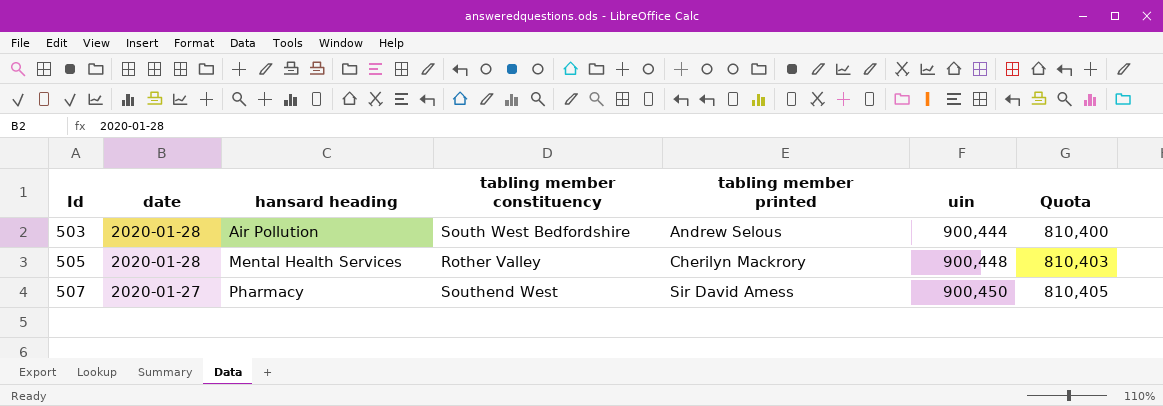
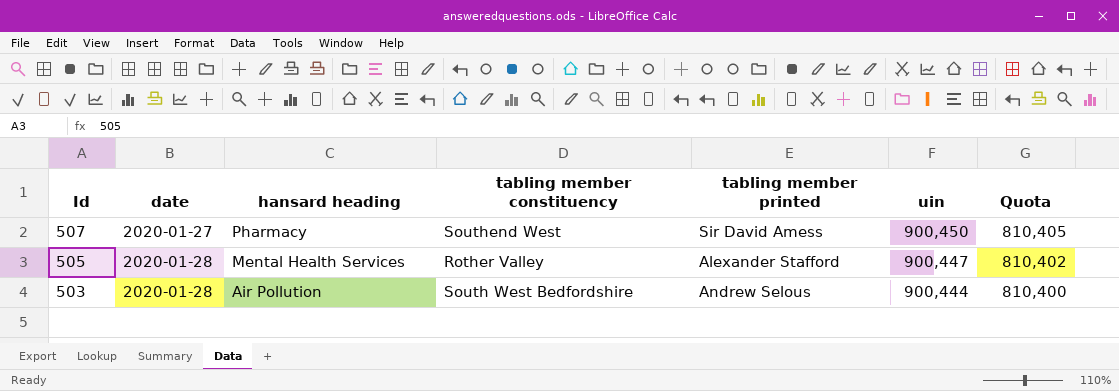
row order: Id ascending -> Id descending
505 | tabling member printed: Cherilyn Mackrory -> Alexander Stafford
505 | uin: 900,448 -> 900,447
505 | Quota: 810,403 -> 810,402

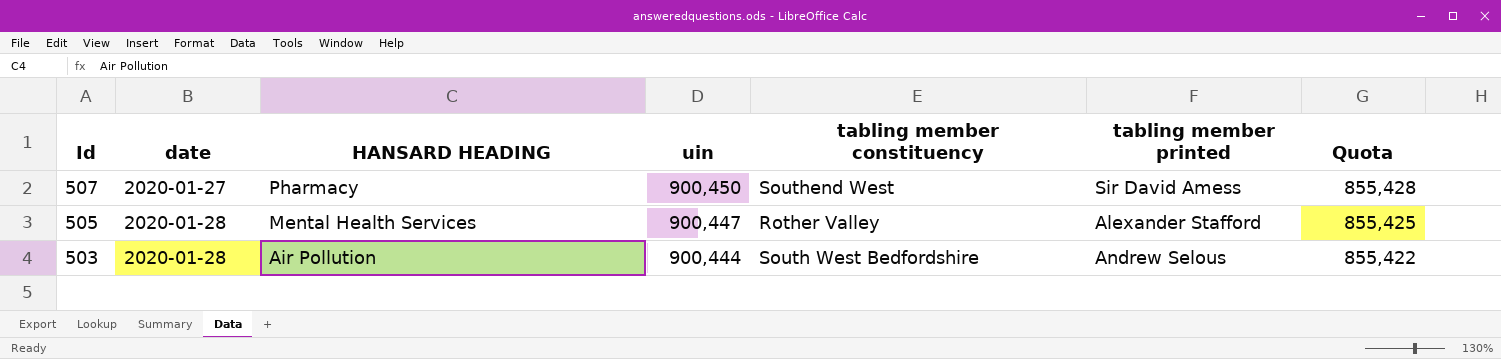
column name: hansard heading -> HANSARD HEADING
column uin | position: 6 -> 4
column Quota | formula: [uin] * 0.9 -> [uin] * 0.95

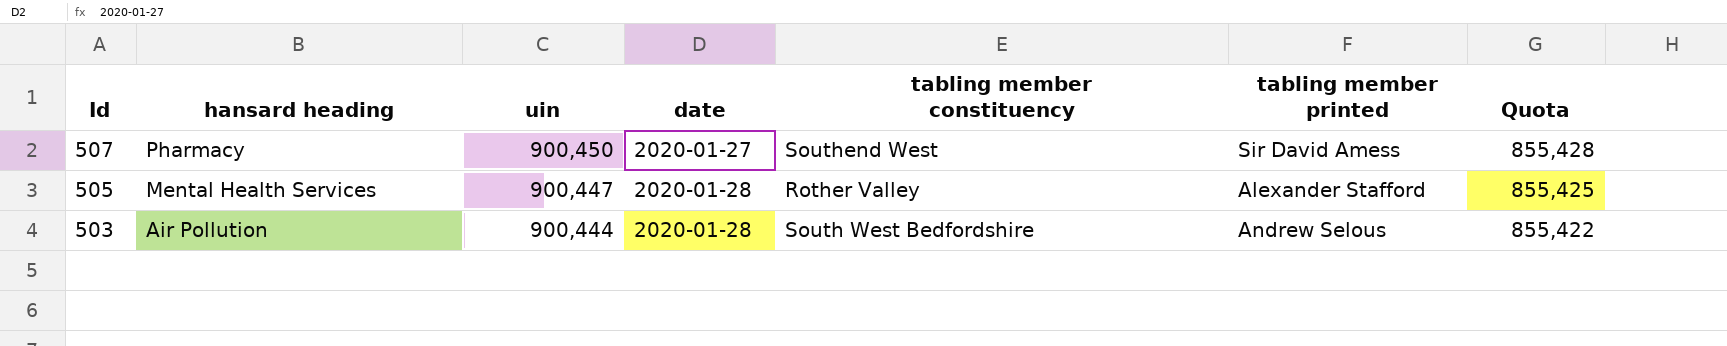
column name: HANSARD HEADING -> hansard heading
column date | position: 2 -> 4

